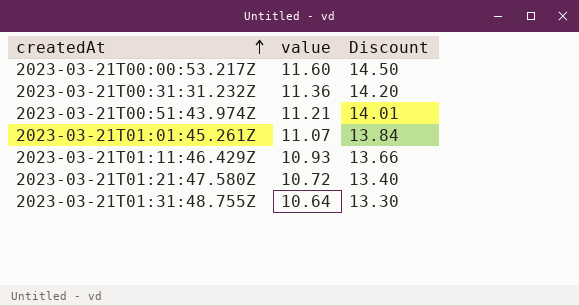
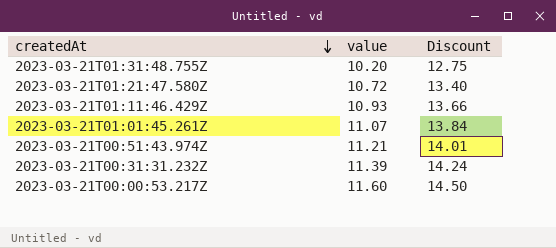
row order: createdAt ascending -> createdAt descending
2023-03-21T01:31:48.755Z | value: 10.64 -> 10.20
2023-03-21T01:31:48.755Z | Discount: 13.30 -> 12.75
2023-03-21T00:31:31.232Z | value: 11.36 -> 11.39
2023-03-21T00:31:31.232Z | Discount: 14.20 -> 14.24

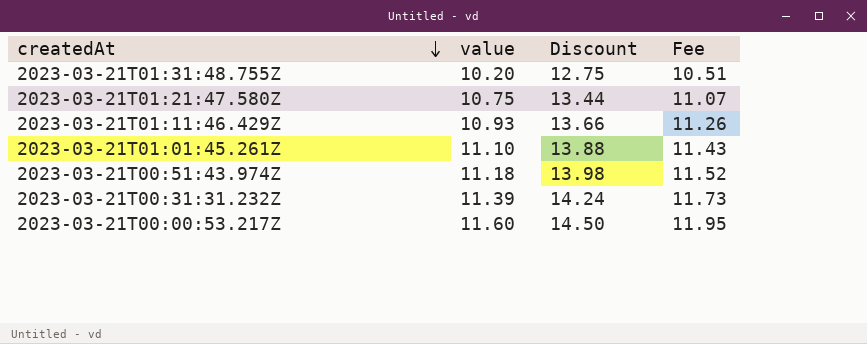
column Fee | formula: none -> [value] * 1.03
2023-03-21T01:21:47.580Z | value: 10.72 -> 10.75
2023-03-21T01:21:47.580Z | Discount: 13.40 -> 13.44
2023-03-21T01:01:45.261Z | value: 11.07 -> 11.10
2023-03-21T01:01:45.261Z | Discount: 13.84 -> 13.88
2023-03-21T00:51:43.974Z | value: 11.21 -> 11.18
2023-03-21T00:51:43.974Z | Discount: 14.01 -> 13.98

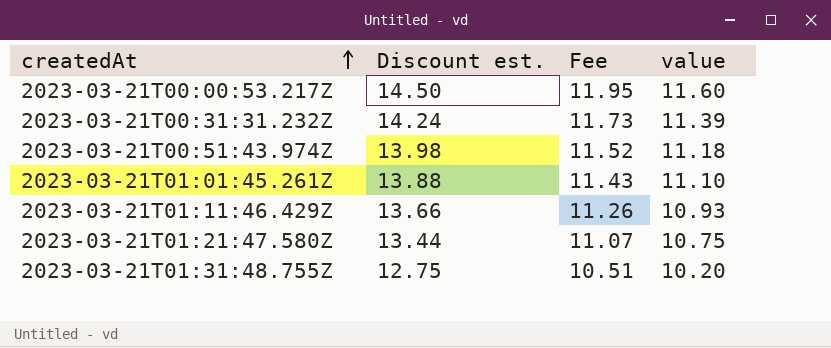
row order: createdAt descending -> createdAt ascending
column name: Discount -> Discount est.
column value | position: 2 -> 4

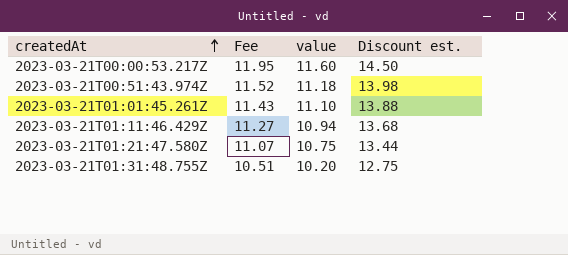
column Discount est. | position: 2 -> 4
row 2023-03-21T00:31:31.232Z: 14.24 | 11.73 | 11.39 -> none
2023-03-21T01:11:46.429Z | Fee: 11.26 -> 11.27
2023-03-21T01:11:46.429Z | value: 10.93 -> 10.94
2023-03-21T01:11:46.429Z | Discount est.: 13.66 -> 13.68

